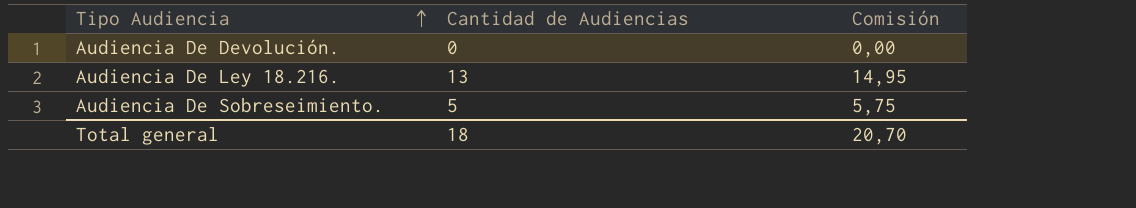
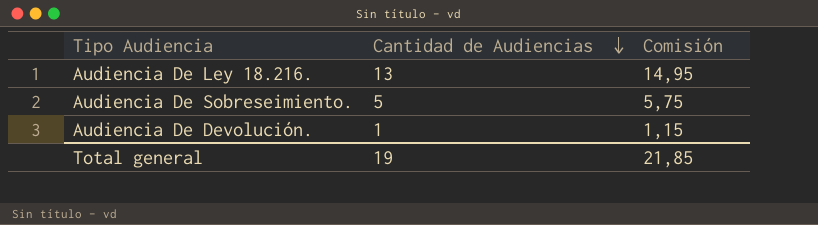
row order: Tipo Audiencia ascending -> Cantidad de Audiencias descending
Audiencia De Devolución. | Cantidad de Audiencias: 0 -> 1
Audiencia De Devolución. | Comisión: 0,00 -> 1,15
Total general | Cantidad de Audiencias: 18 -> 19
Total general | Comisión: 20,70 -> 21,85

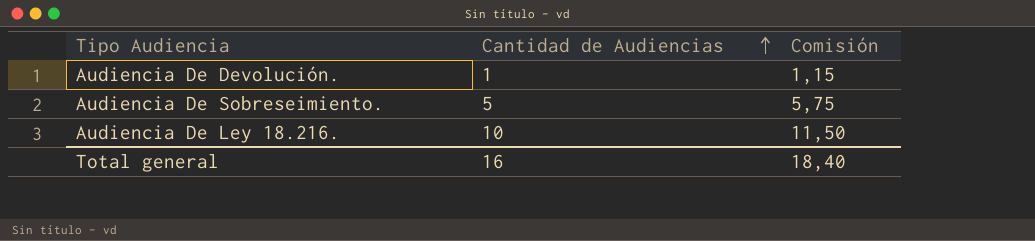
row order: Cantidad de Audiencias descending -> Cantidad de Audiencias ascending
Audiencia De Ley 18.216. | Cantidad de Audiencias: 13 -> 10
Audiencia De Ley 18.216. | Comisión: 14,95 -> 11,50
Total general | Cantidad de Audiencias: 19 -> 16
Total general | Comisión: 21,85 -> 18,40

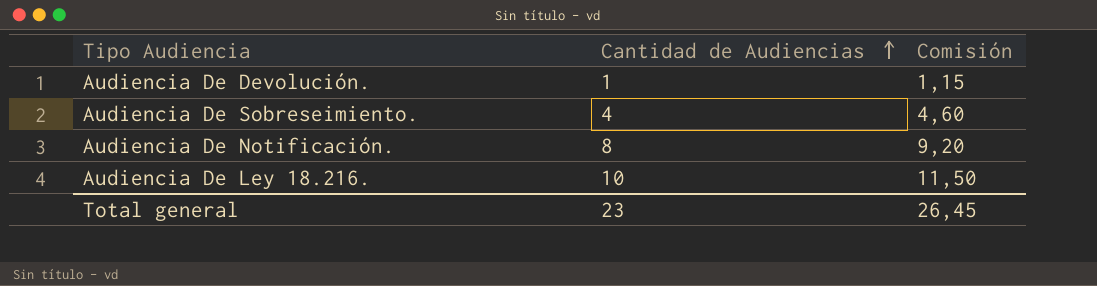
Audiencia De Sobreseimiento. | Cantidad de Audiencias: 5 -> 4
Audiencia De Sobreseimiento. | Comisión: 5,75 -> 4,60
row Audiencia De Notificación.: none -> 8 | 9,20
Total general | Cantidad de Audiencias: 16 -> 23
Total general | Comisión: 18,40 -> 26,45

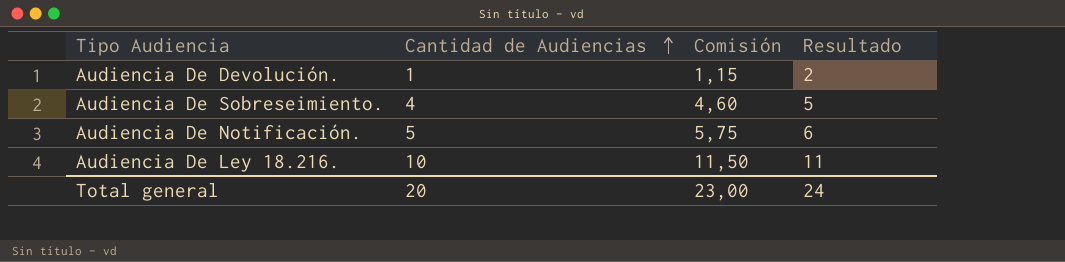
column Resultado | formula: none -> [Cantidad de Audiencias] + 1
Audiencia De Notificación. | Cantidad de Audiencias: 8 -> 5
Audiencia De Notificación. | Comisión: 9,20 -> 5,75
Total general | Cantidad de Audiencias: 23 -> 20
Total general | Comisión: 26,45 -> 23,00

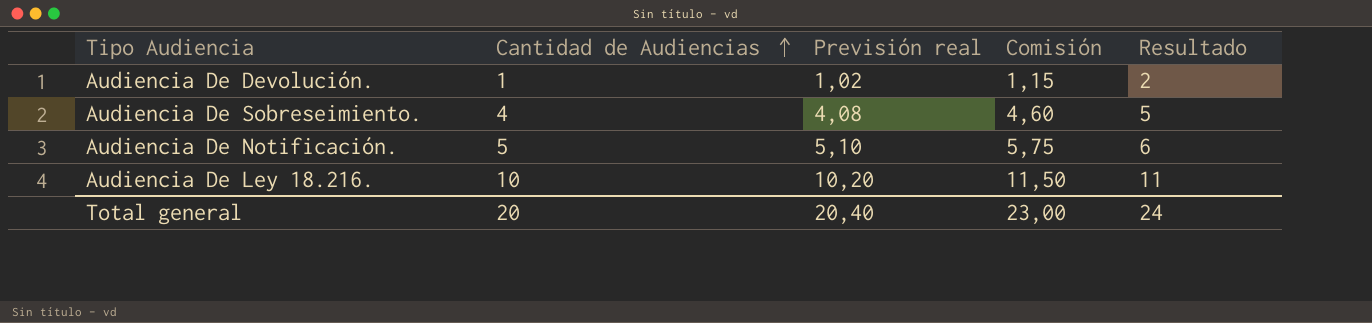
column Previsión real | formula: none -> [Cantidad de Audiencias] * 1,02

